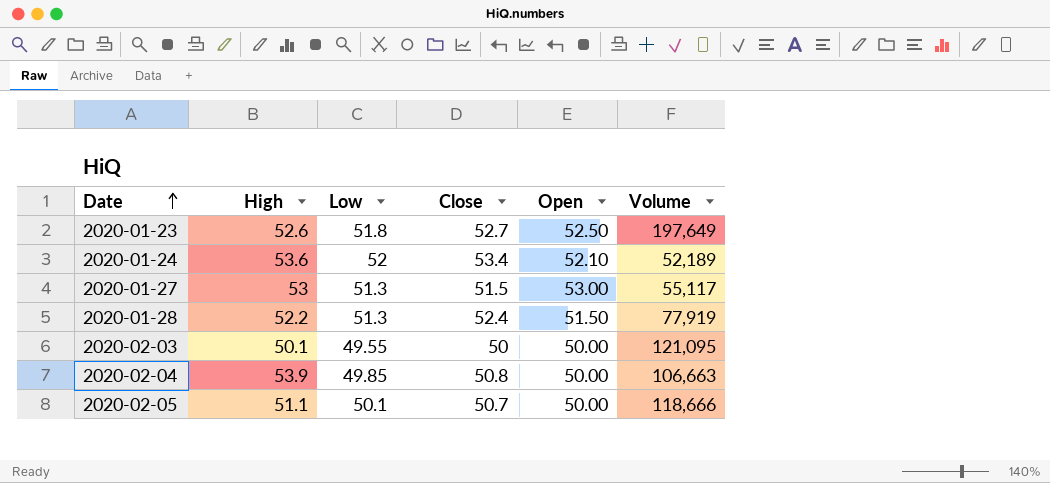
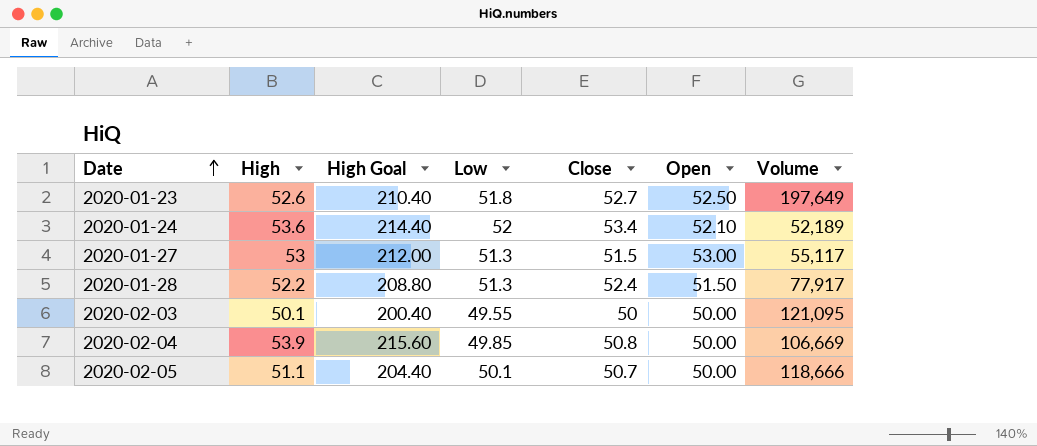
column High Goal | formula: none -> [High] * 4
2020-01-28 | Volume: 77,919 -> 77,917
2020-02-04 | Volume: 106,663 -> 106,669

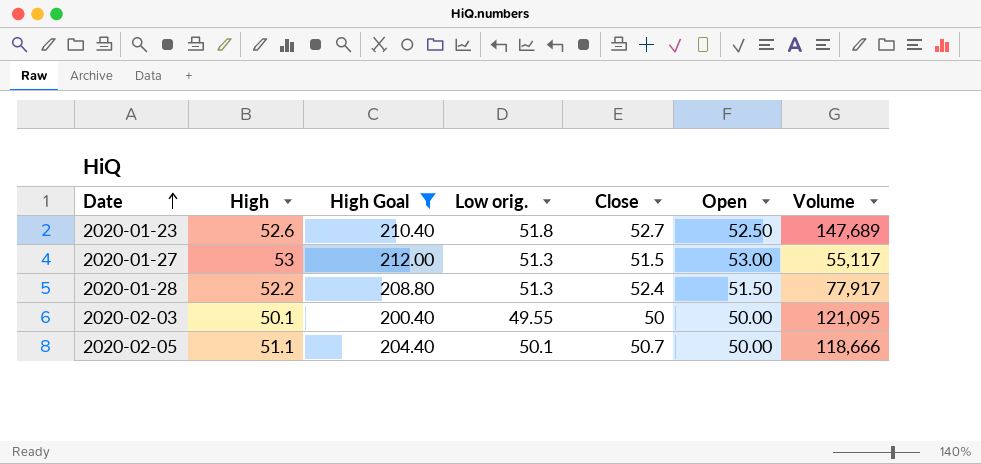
filter: none -> High Goal <= 212.00
column name: Low -> Low orig.
2020-01-23 | Volume: 197,649 -> 147,689

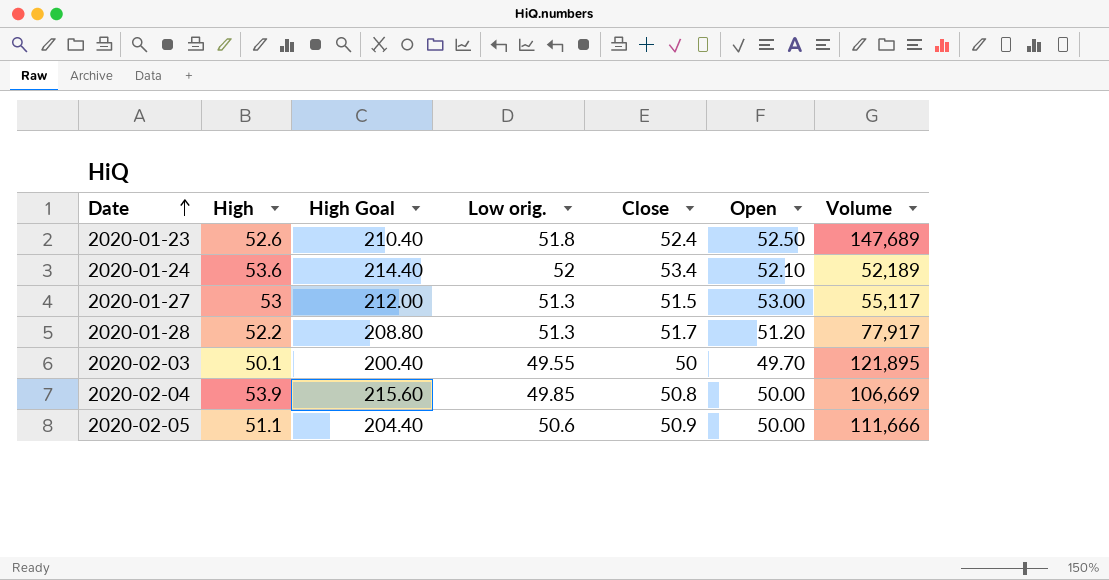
filter: High Goal <= 212.00 -> none
2020-01-23 | Close: 52.7 -> 52.4
2020-01-28 | Close: 52.4 -> 51.7
2020-01-28 | Open: 51.50 -> 51.20
2020-02-03 | Open: 50.00 -> 49.70
2020-02-03 | Volume: 121,095 -> 121,895
2020-02-05 | Low orig.: 50.1 -> 50.6
2020-02-05 | Close: 50.7 -> 50.9
2020-02-05 | Volume: 118,666 -> 111,666

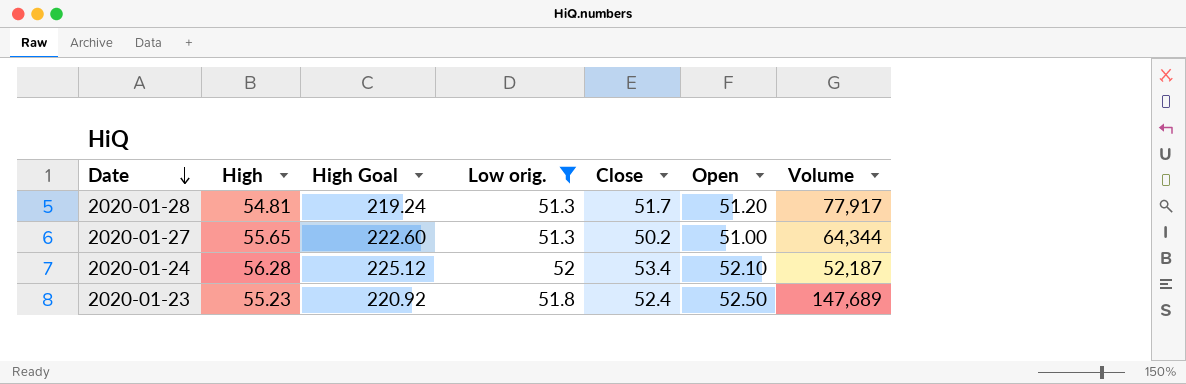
filter: none -> Low orig. >= 51.3
row order: Date ascending -> Date descending
2020-01-28 | High: 52.2 -> 54.81
2020-01-28 | High Goal: 208.80 -> 219.24
2020-01-27 | High: 53 -> 55.65
2020-01-27 | High Goal: 212.00 -> 222.60
2020-01-27 | Close: 51.5 -> 50.2
2020-01-27 | Open: 53.00 -> 51.00
2020-01-27 | Volume: 55,117 -> 64,344
2020-01-24 | High: 53.6 -> 56.28
2020-01-24 | High Goal: 214.40 -> 225.12
2020-01-24 | Volume: 52,189 -> 52,187
2020-01-23 | High: 52.6 -> 55.23
2020-01-23 | High Goal: 210.40 -> 220.92

